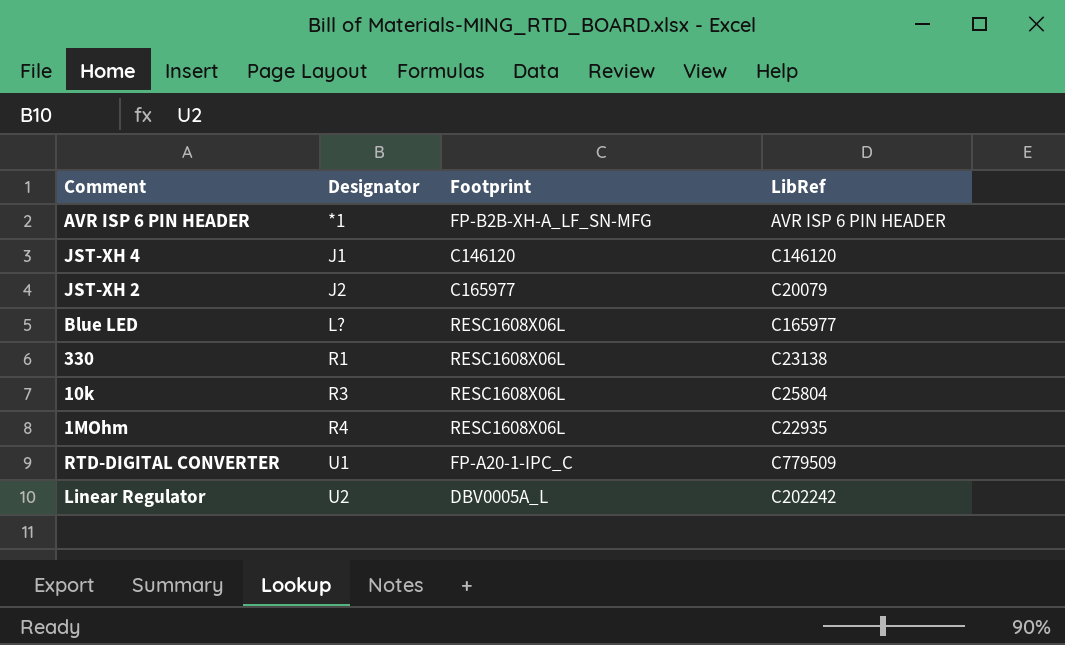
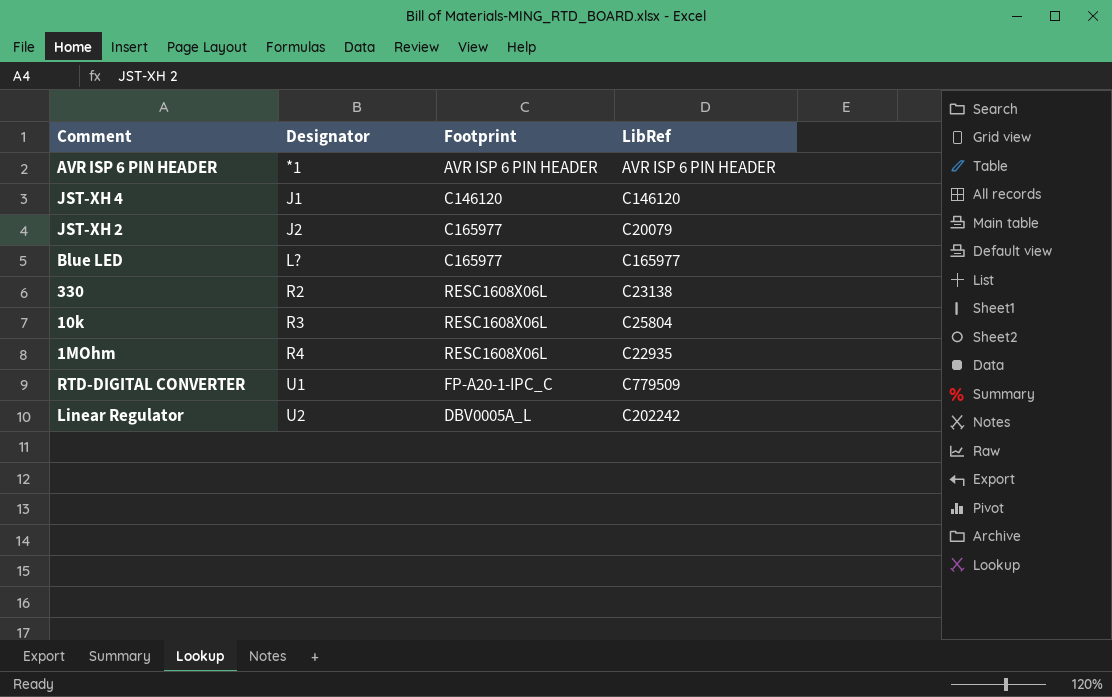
AVR ISP 6 PIN HEADER | Footprint: FP-B2B-XH-A_LF_SN-MFG -> AVR ISP 6 PIN HEADER
Blue LED | Footprint: RESC1608X06L -> C165977
330 | Designator: R1 -> R2

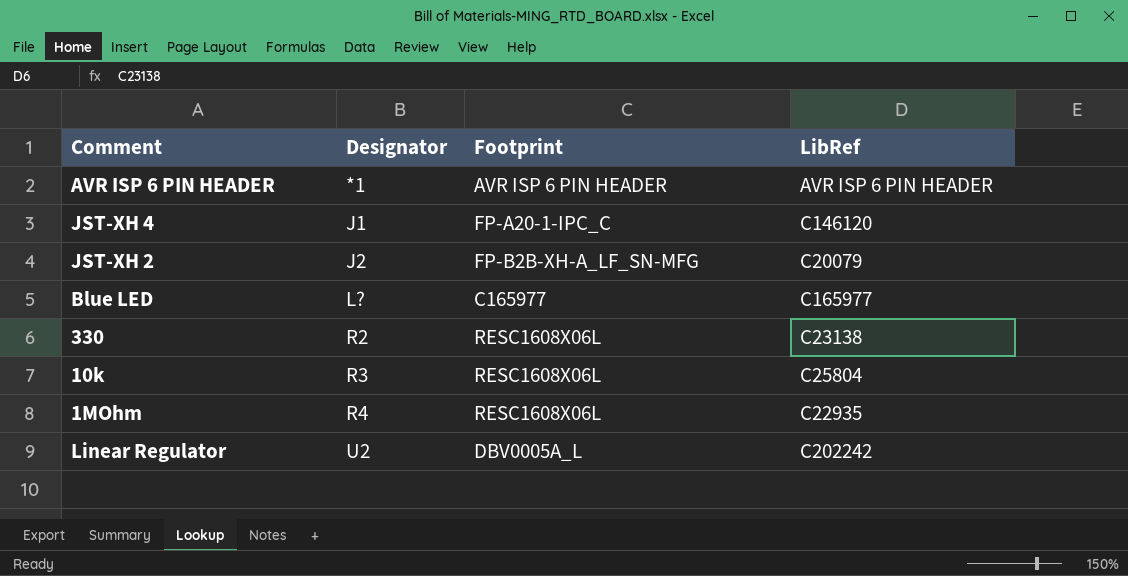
row RTD-DIGITAL CONVERTER: U1 | FP-A20-1-IPC_C | C779509 -> none
JST-XH 4 | Footprint: C146120 -> FP-A20-1-IPC_C
JST-XH 2 | Footprint: C165977 -> FP-B2B-XH-A_LF_SN-MFG

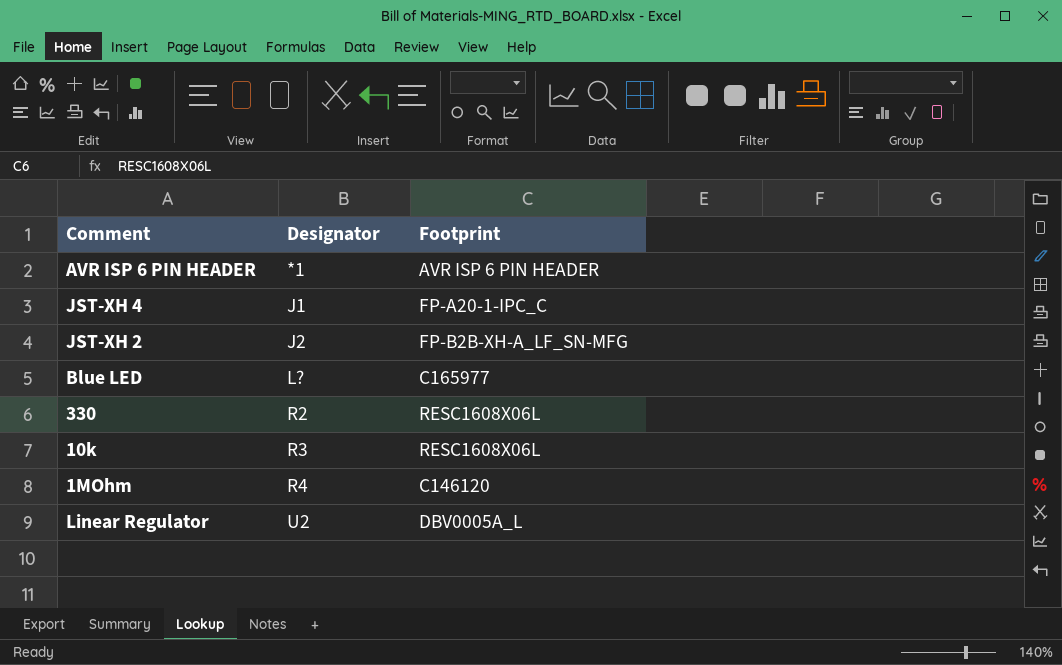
column LibRef | position: 4 -> none
1MOhm | Footprint: RESC1608X06L -> C146120

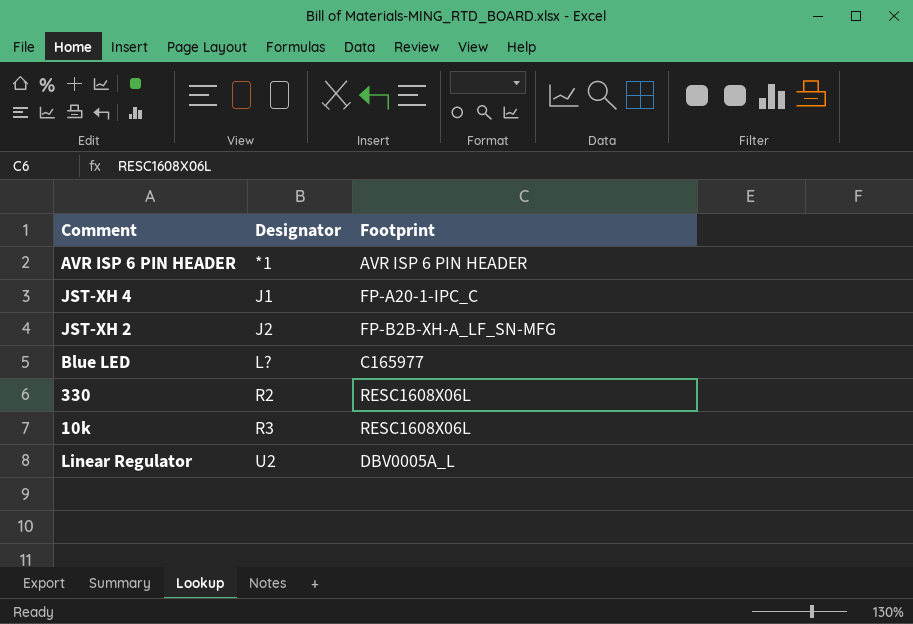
row 1MOhm: R4 | C146120 -> none

